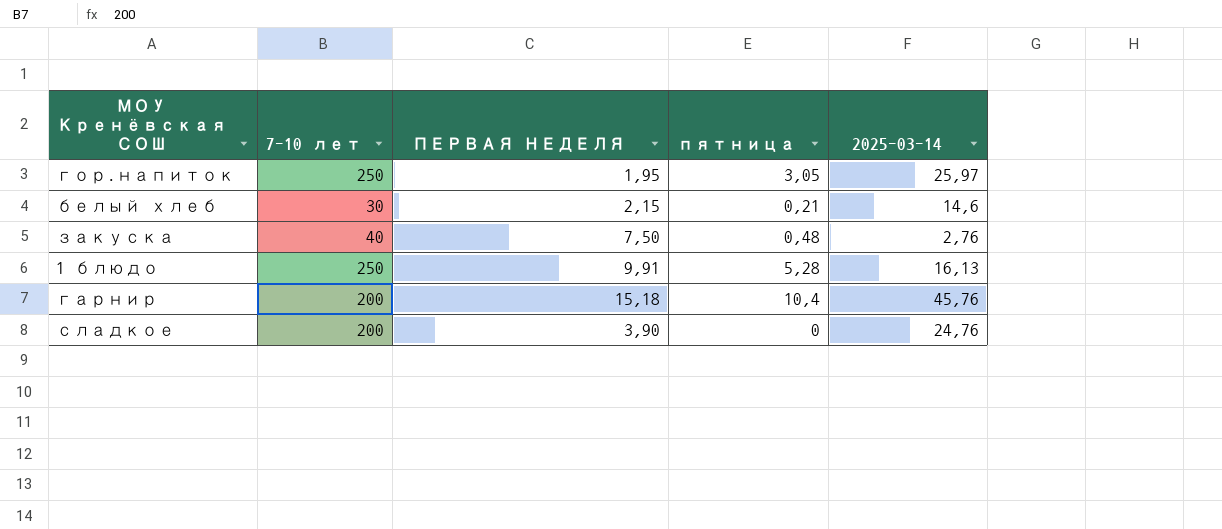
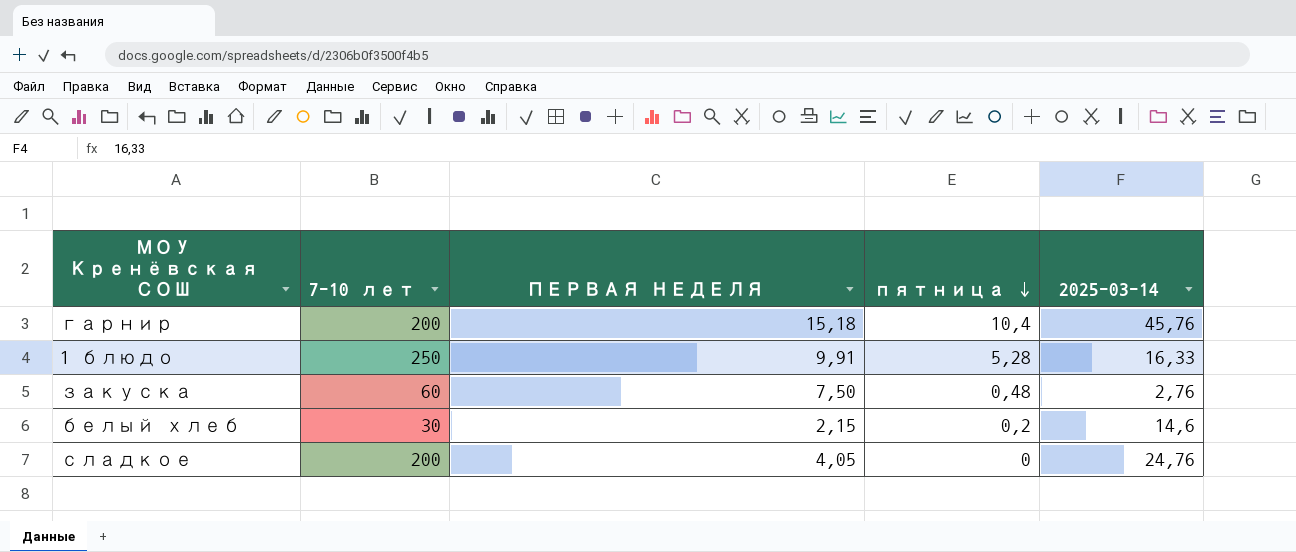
row order: none -> пятница descending
row гор.напиток: 250 | 1,95 | 3,05 | 25,97 -> none
1 блюдо | 2025-03-14: 16,13 -> 16,33
закуска | 7-10 лет: 40 -> 60
белый хлеб | пятница: 0,21 -> 0,2
сладкое | ПЕРВАЯ НЕДЕЛЯ: 3,90 -> 4,05

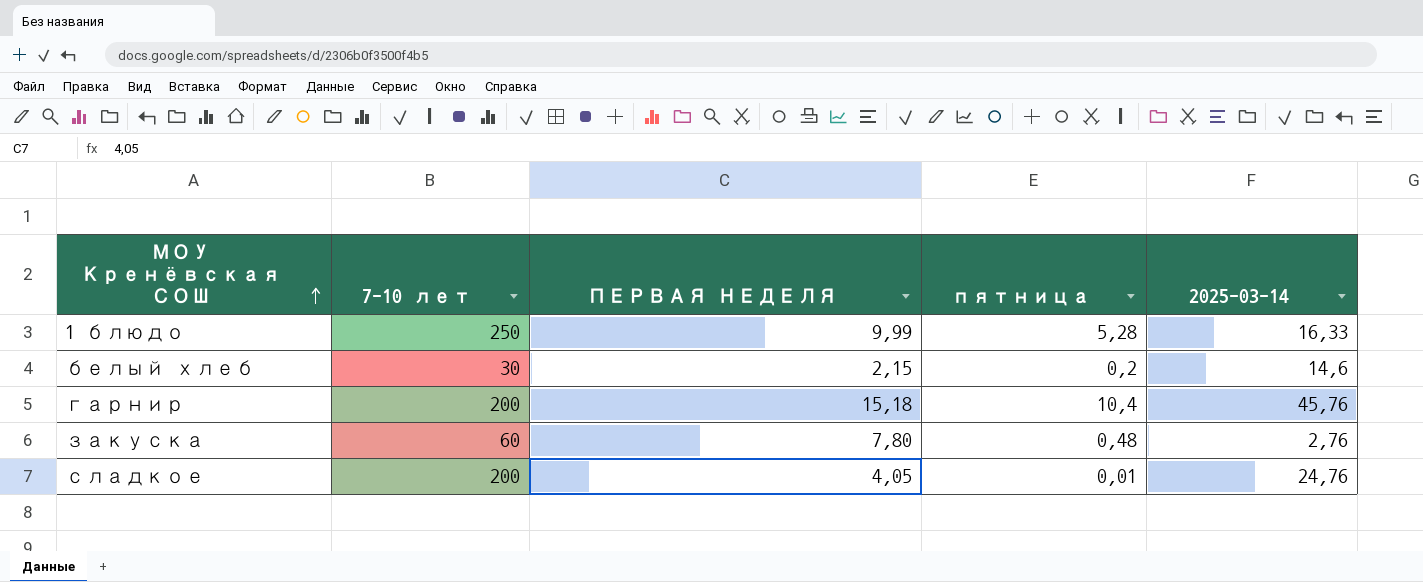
row order: пятница descending -> МОУ Кренёвская СОШ ascending
1 блюдо | ПЕРВАЯ НЕДЕЛЯ: 9,91 -> 9,99
закуска | ПЕРВАЯ НЕДЕЛЯ: 7,50 -> 7,80
сладкое | пятница: 0 -> 0,01

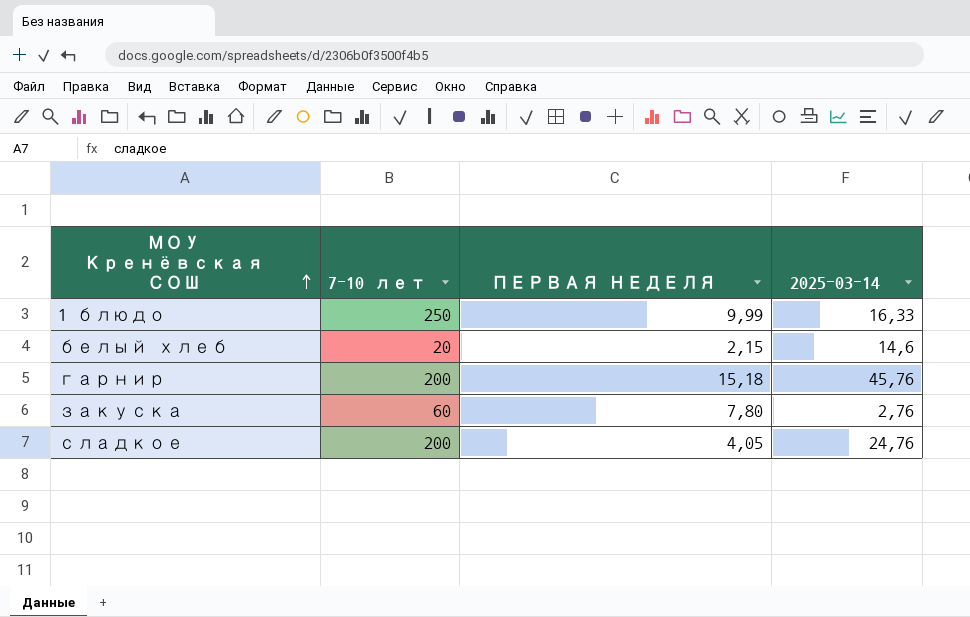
column пятница | position: 4 -> none
белый хлеб | 7-10 лет: 30 -> 20

